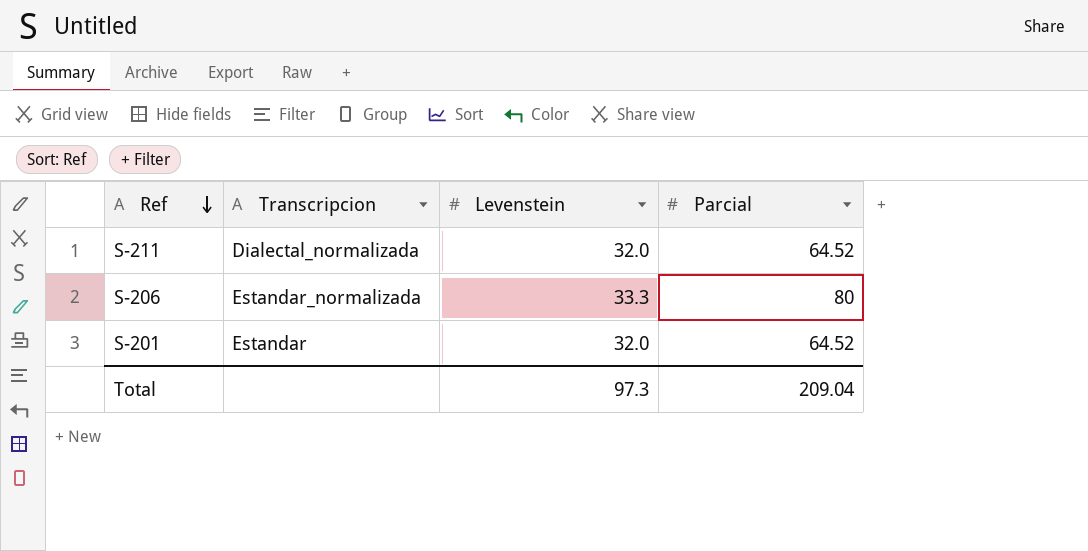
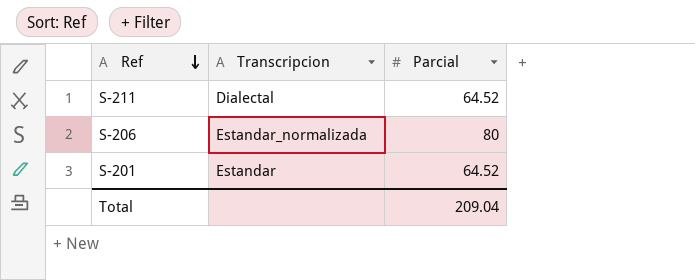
column Levenstein | position: 3 -> none
S-211 | Transcripcion: Dialectal_normalizada -> Dialectal

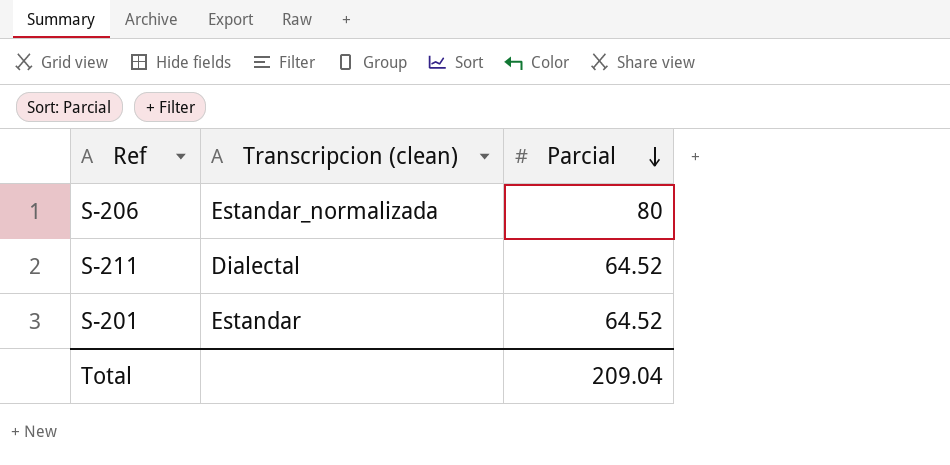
row order: Ref descending -> Parcial descending
column name: Transcripcion -> Transcripcion (clean)

